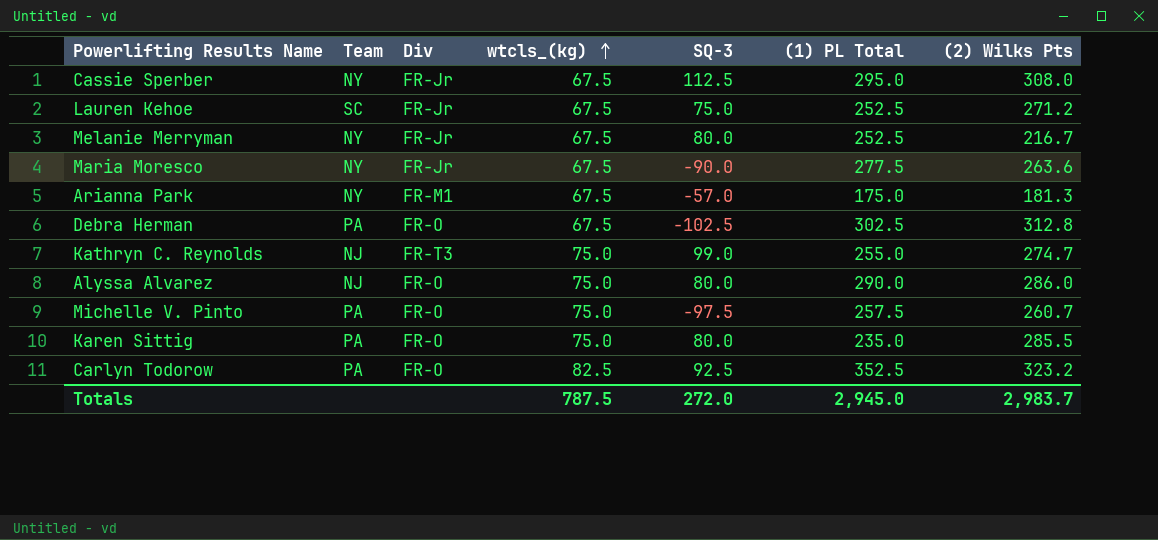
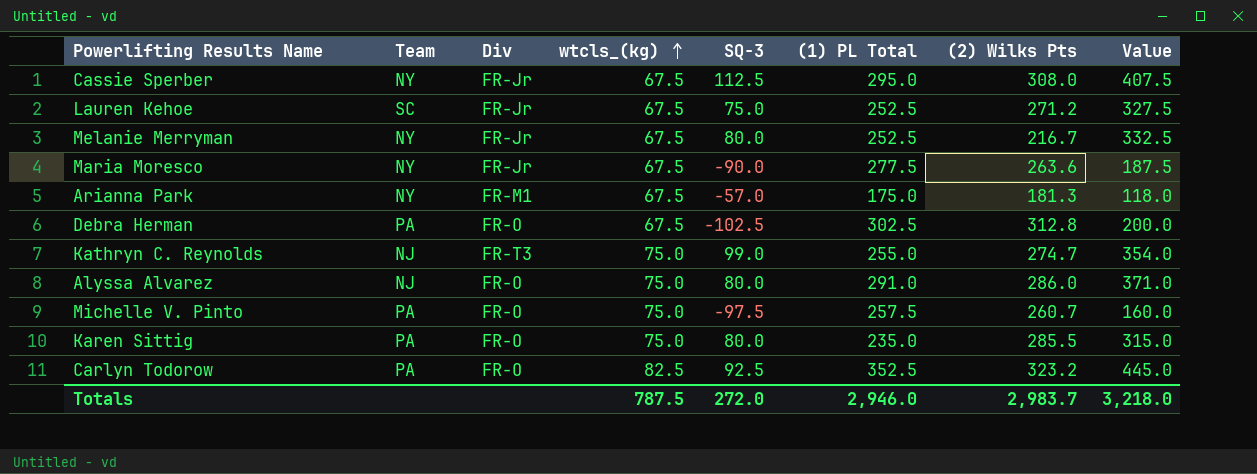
column Value | formula: none -> [SQ-3] + [(1) PL Total]
Alyssa Alvarez | (1) PL Total: 290.0 -> 291.0
Totals | (1) PL Total: 2,945.0 -> 2,946.0

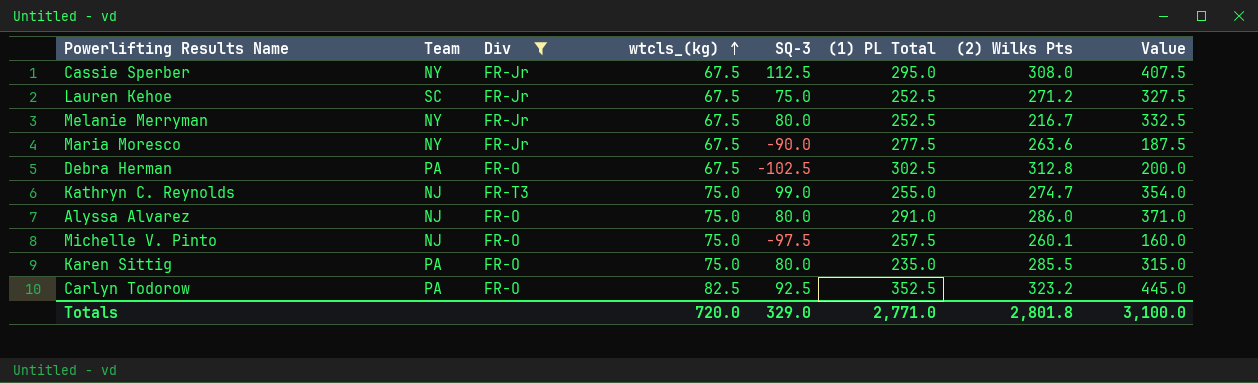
filter: none -> Div != FR-M1
Michelle V. Pinto | Team: PA -> NJ
Michelle V. Pinto | (2) Wilks Pts: 260.7 -> 260.1
Totals | wtcls_(kg): 787.5 -> 720.0
Totals | SQ-3: 272.0 -> 329.0
Totals | (1) PL Total: 2,946.0 -> 2,771.0
Totals | (2) Wilks Pts: 2,983.7 -> 2,801.8
Totals | Value: 3,218.0 -> 3,100.0

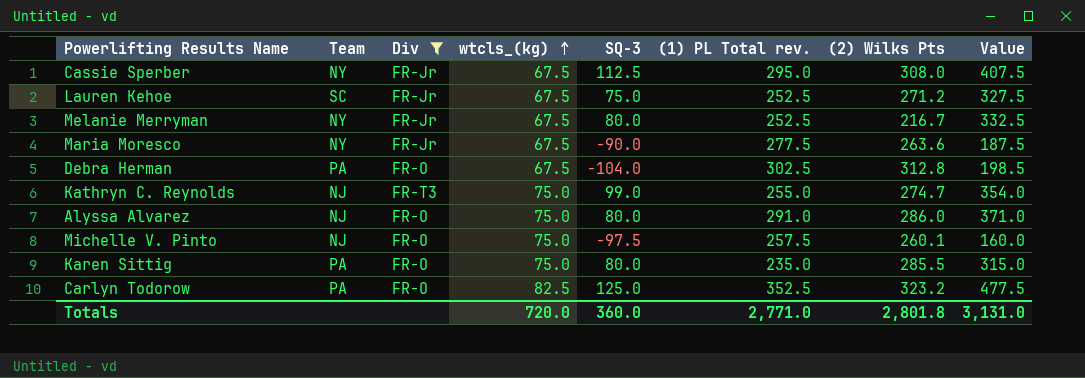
column name: (1) PL Total -> (1) PL Total rev.
Debra Herman | SQ-3: -102.5 -> -104.0
Debra Herman | Value: 200.0 -> 198.5
Carlyn Todorow | SQ-3: 92.5 -> 125.0
Carlyn Todorow | Value: 445.0 -> 477.5
Totals | SQ-3: 329.0 -> 360.0
Totals | Value: 3,100.0 -> 3,131.0

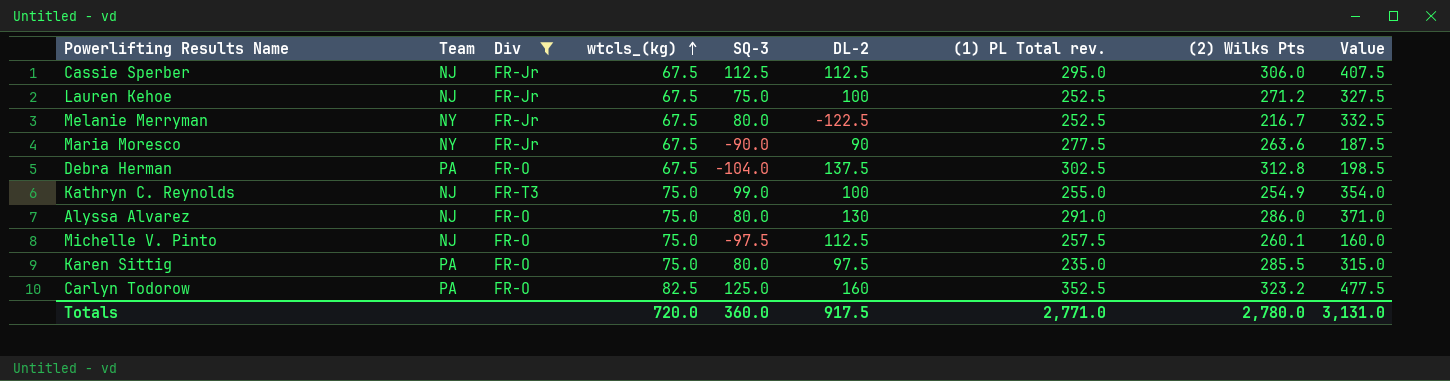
column DL-2 | position: none -> 6
Cassie Sperber | Team: NY -> NJ
Cassie Sperber | (2) Wilks Pts: 308.0 -> 306.0
Lauren Kehoe | Team: SC -> NJ
Kathryn C. Reynolds | (2) Wilks Pts: 274.7 -> 254.9
Totals | (2) Wilks Pts: 2,801.8 -> 2,780.0

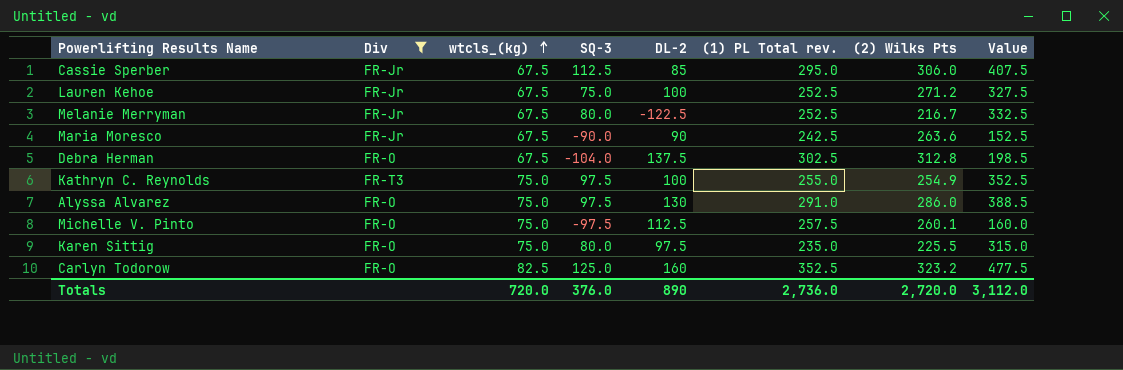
column Team | position: 2 -> none
Cassie Sperber | DL-2: 112.5 -> 85
Maria Moresco | (1) PL Total rev.: 277.5 -> 242.5
Maria Moresco | Value: 187.5 -> 152.5
Kathryn C. Reynolds | SQ-3: 99.0 -> 97.5
Kathryn C. Reynolds | Value: 354.0 -> 352.5
Alyssa Alvarez | SQ-3: 80.0 -> 97.5
Alyssa Alvarez | Value: 371.0 -> 388.5
Karen Sittig | (2) Wilks Pts: 285.5 -> 225.5
Totals | SQ-3: 360.0 -> 376.0
Totals | DL-2: 917.5 -> 890
Totals | (1) PL Total rev.: 2,771.0 -> 2,736.0
Totals | (2) Wilks Pts: 2,780.0 -> 2,720.0
Totals | Value: 3,131.0 -> 3,112.0

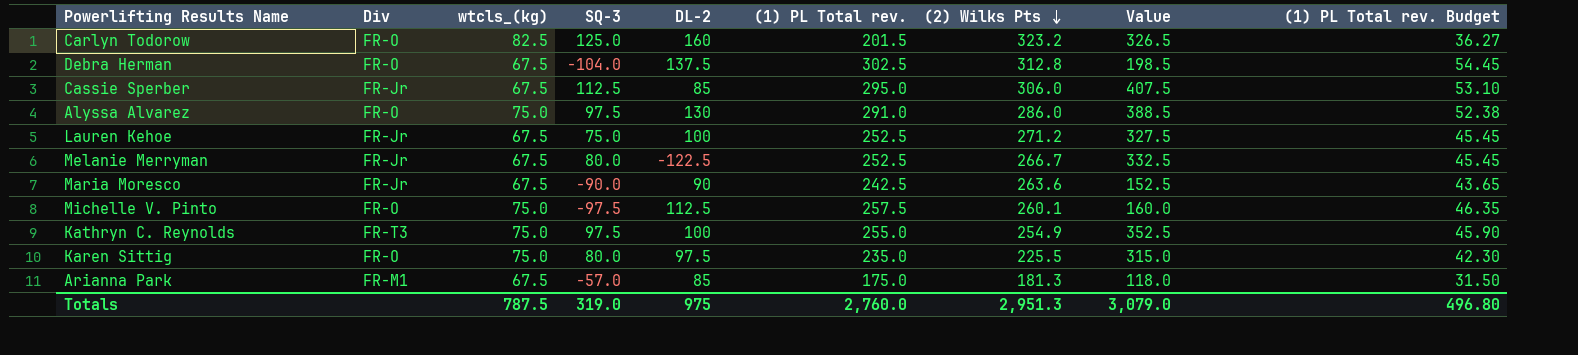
filter: Div != FR-M1 -> none
row order: wtcls_(kg) ascending -> (2) Wilks Pts descending
column (1) PL Total rev. Budget | formula: none -> [(1) PL Total rev.] * 0.18
Carlyn Todorow | (1) PL Total rev.: 352.5 -> 201.5
Carlyn Todorow | Value: 477.5 -> 326.5
Melanie Merryman | (2) Wilks Pts: 216.7 -> 266.7
Totals | wtcls_(kg): 720.0 -> 787.5
Totals | SQ-3: 376.0 -> 319.0
Totals | DL-2: 890 -> 975
Totals | (1) PL Total rev.: 2,736.0 -> 2,760.0
Totals | (2) Wilks Pts: 2,720.0 -> 2,951.3
Totals | Value: 3,112.0 -> 3,079.0

